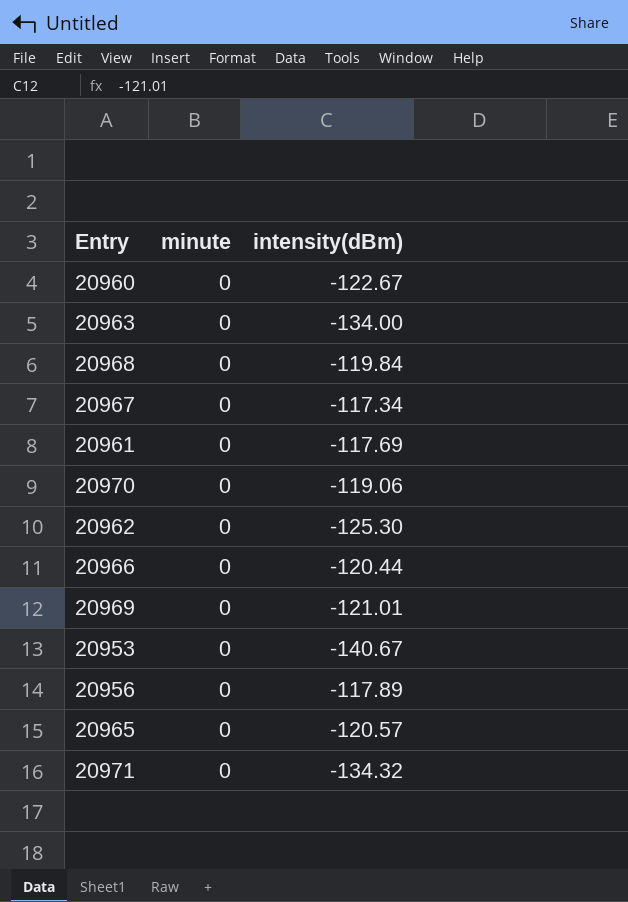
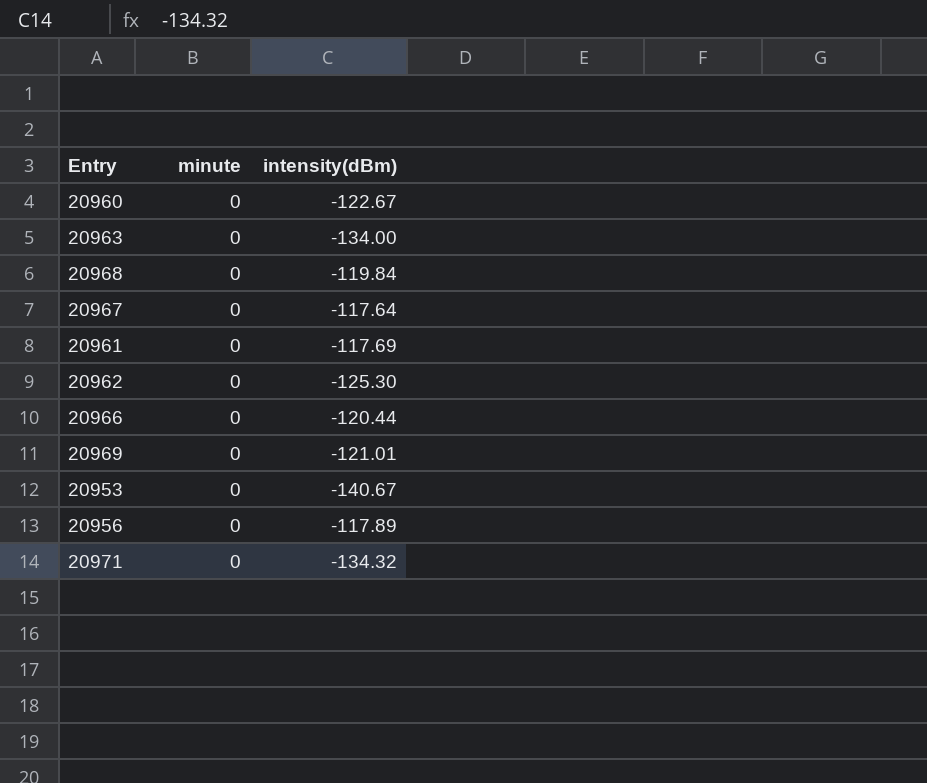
row 20970: 0 | -119.06 -> none
row 20965: 0 | -120.57 -> none
20967 | intensity(dBm): -117.34 -> -117.64

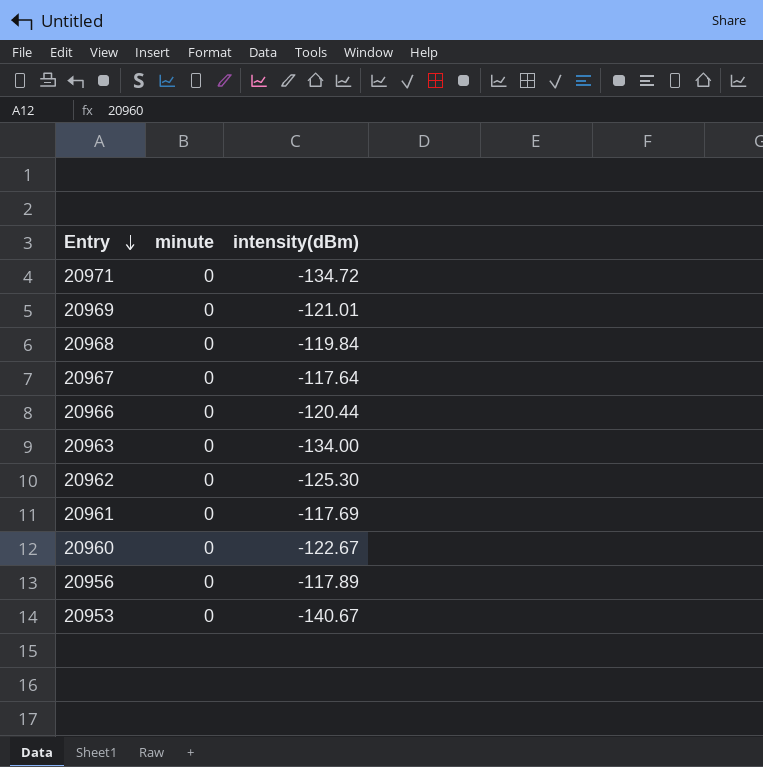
row order: none -> Entry descending
20971 | intensity(dBm): -134.32 -> -134.72

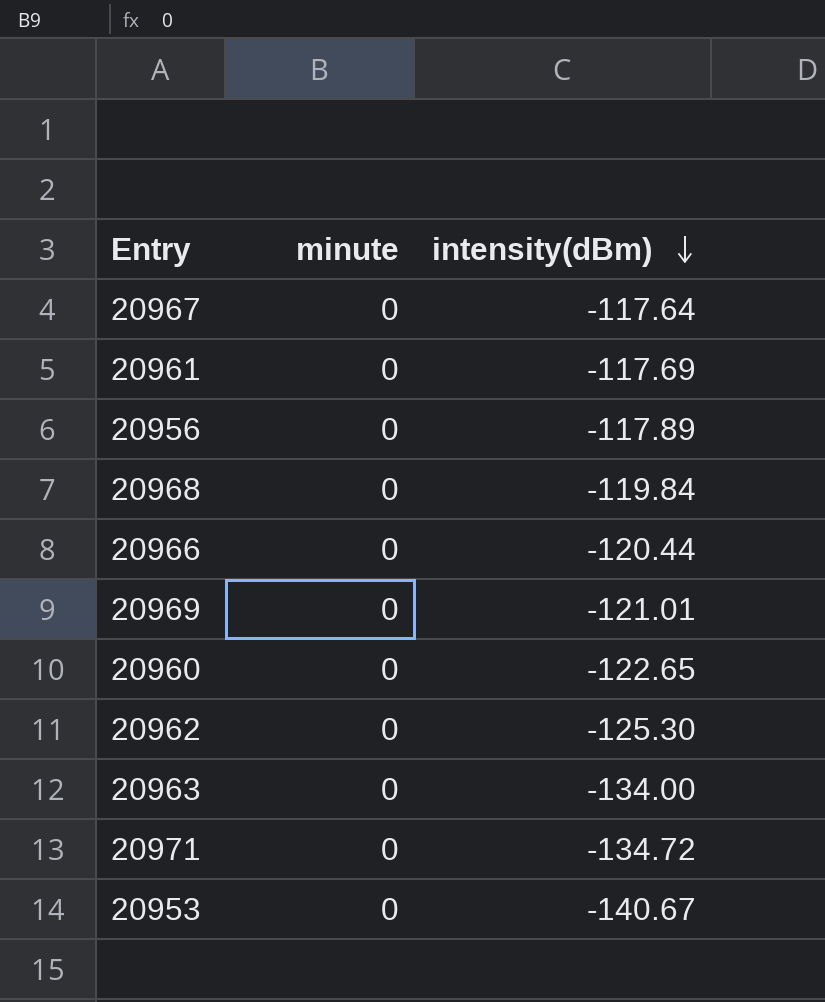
row order: Entry descending -> intensity(dBm) descending
20960 | intensity(dBm): -122.67 -> -122.65

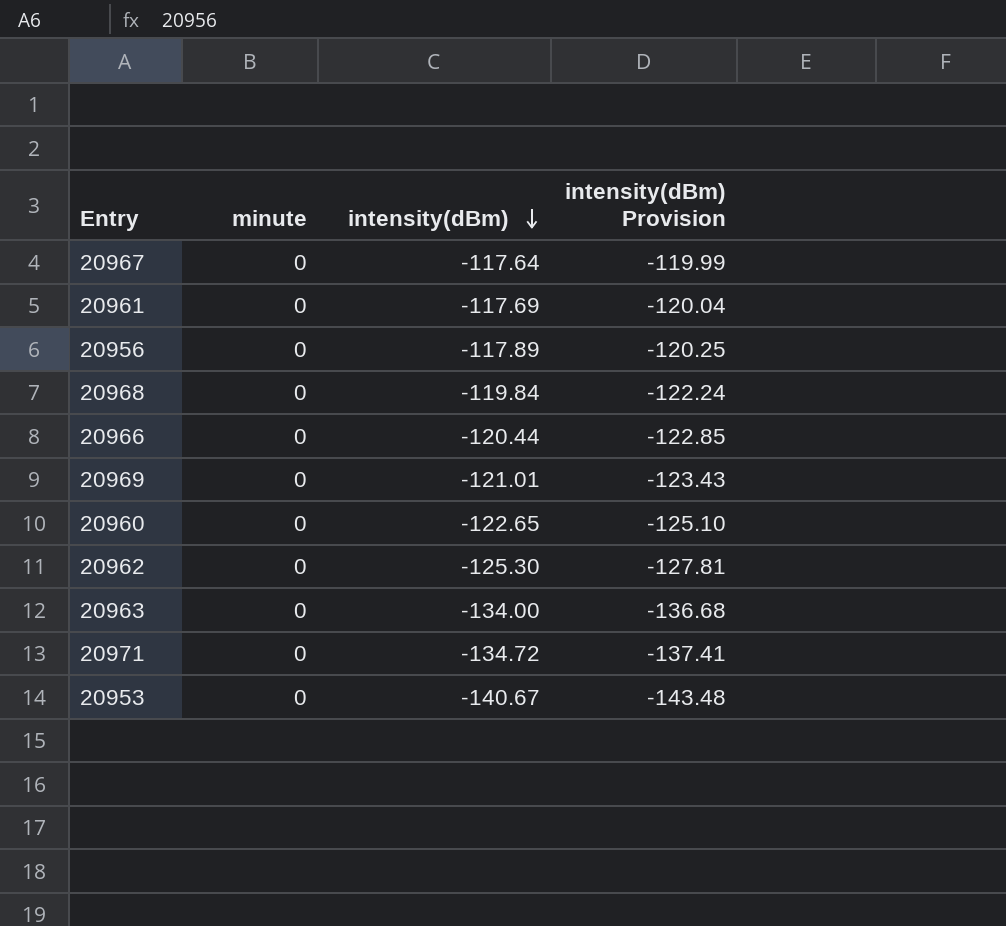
column intensity(dBm) Provision | formula: none -> [intensity(dBm)] * 1.02

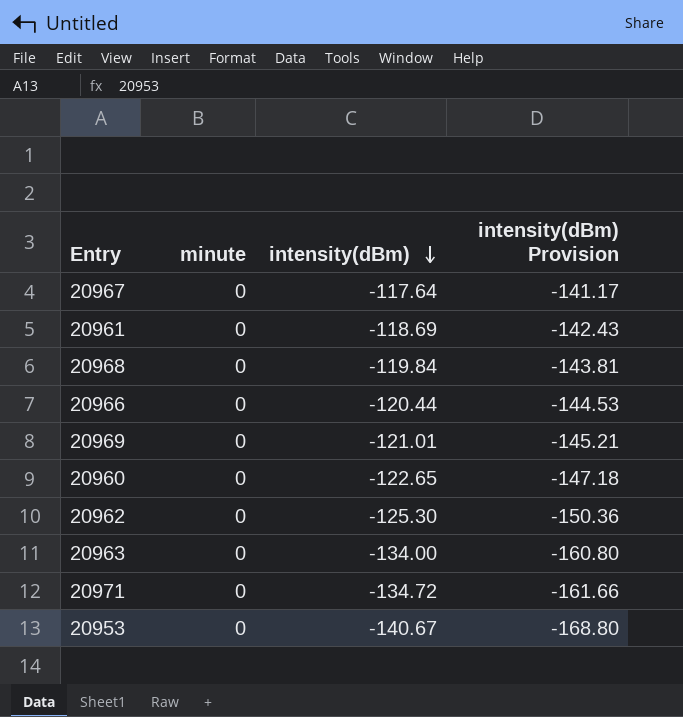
column intensity(dBm) Provision | formula: [intensity(dBm)] * 1.02 -> [intensity(dBm)] * 1.2
row 20956: 0 | -117.89 | -120.25 -> none
20961 | intensity(dBm): -117.69 -> -118.69

